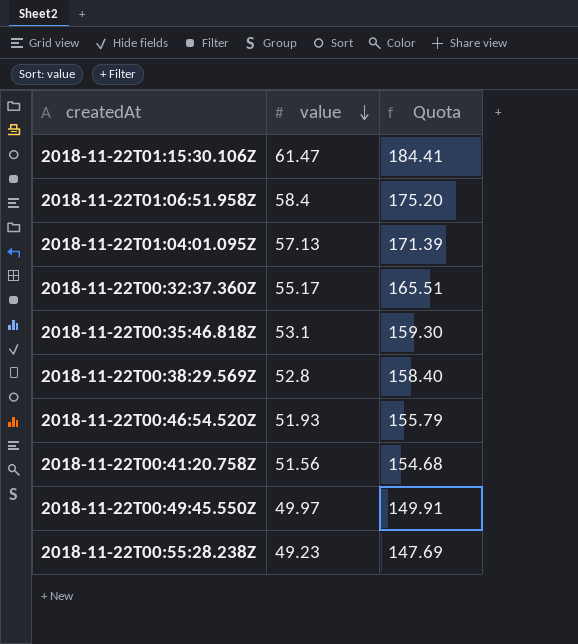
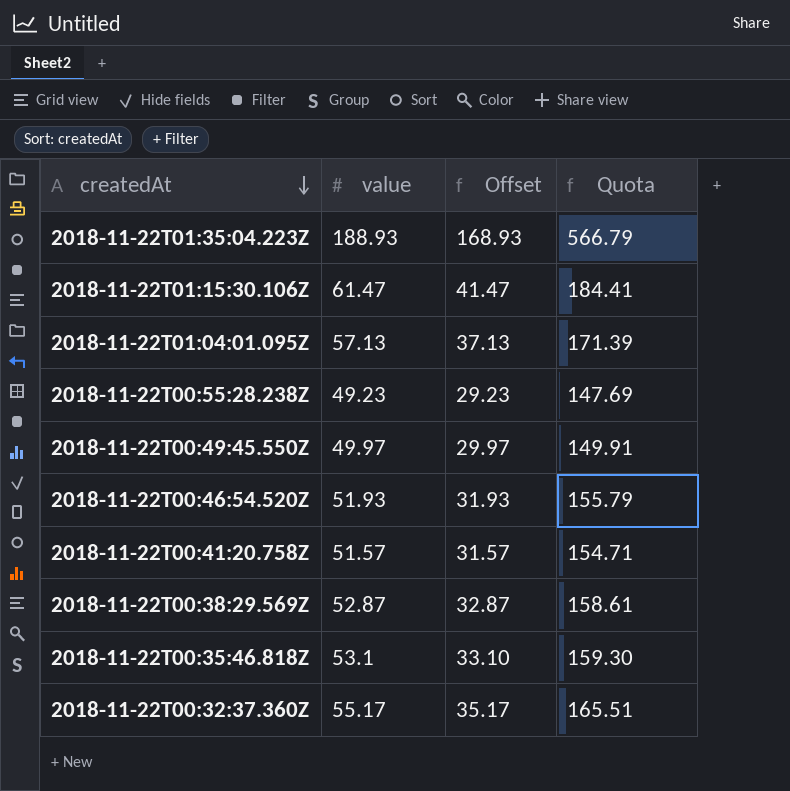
row order: value descending -> createdAt descending
column Offset | formula: none -> [value] - 20
row 2018-11-22T01:06:51.958Z: 58.4 | 175.20 -> none
row 2018-11-22T01:35:04.223Z: none -> 188.93 | 168.93 | 566.79
2018-11-22T00:41:20.758Z | value: 51.56 -> 51.57
2018-11-22T00:41:20.758Z | Quota: 154.68 -> 154.71
2018-11-22T00:38:29.569Z | value: 52.8 -> 52.87
2018-11-22T00:38:29.569Z | Quota: 158.40 -> 158.61

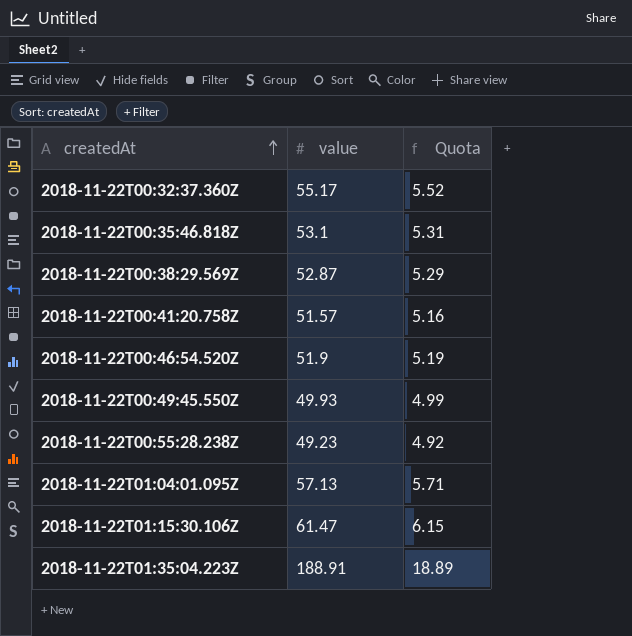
row order: createdAt descending -> createdAt ascending
column Offset | formula: [value] - 20 -> none
column Quota | formula: [value] * 3 -> [value] * 0.1
2018-11-22T00:46:54.520Z | value: 51.93 -> 51.9
2018-11-22T00:49:45.550Z | value: 49.97 -> 49.93
2018-11-22T01:35:04.223Z | value: 188.93 -> 188.91

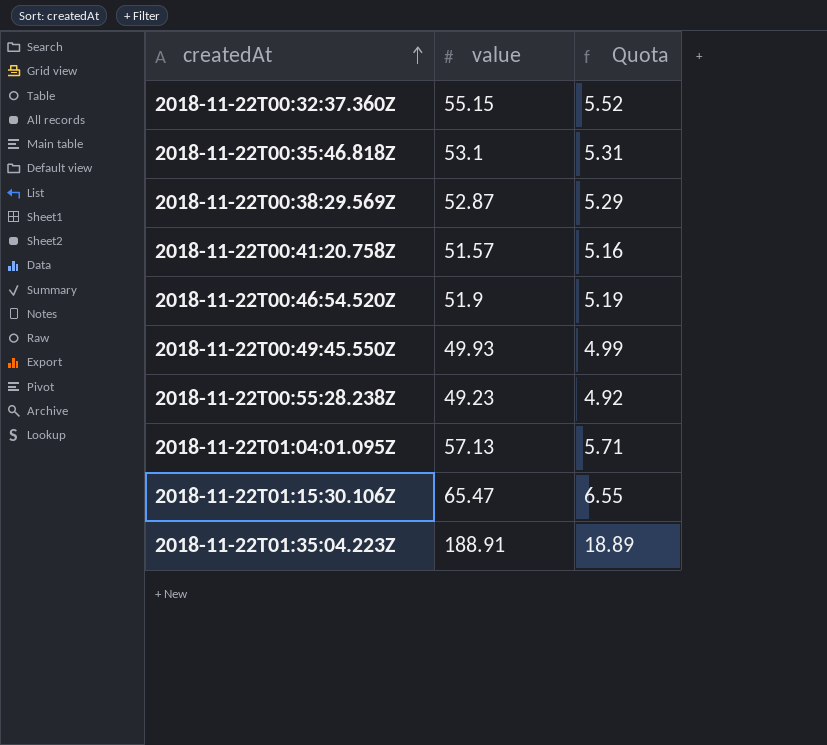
2018-11-22T00:32:37.360Z | value: 55.17 -> 55.15
2018-11-22T01:15:30.106Z | value: 61.47 -> 65.47
2018-11-22T01:15:30.106Z | Quota: 6.15 -> 6.55

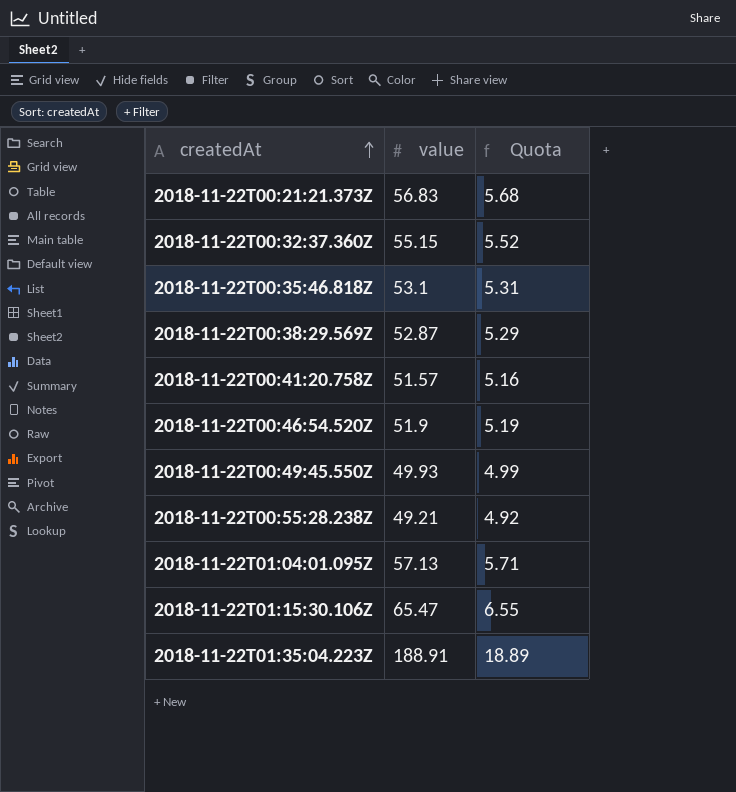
row 2018-11-22T00:21:21.373Z: none -> 56.83 | 5.68
2018-11-22T00:55:28.238Z | value: 49.23 -> 49.21

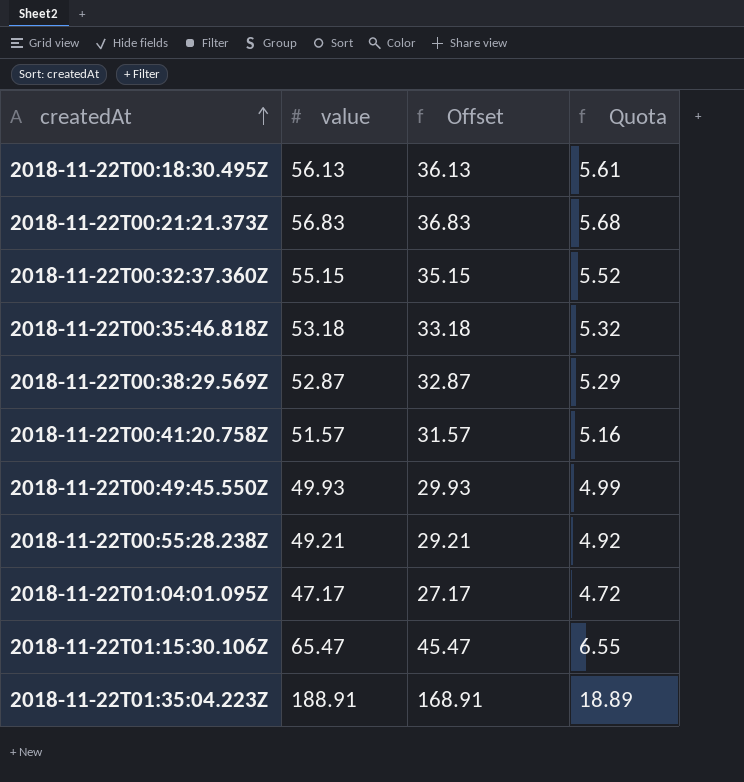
column Offset | formula: none -> [value] - 20
row 2018-11-22T00:46:54.520Z: 51.9 | 5.19 -> none
row 2018-11-22T00:18:30.495Z: none -> 56.13 | 36.13 | 5.61
2018-11-22T00:35:46.818Z | value: 53.1 -> 53.18
2018-11-22T00:35:46.818Z | Quota: 5.31 -> 5.32
2018-11-22T01:04:01.095Z | value: 57.13 -> 47.17
2018-11-22T01:04:01.095Z | Quota: 5.71 -> 4.72

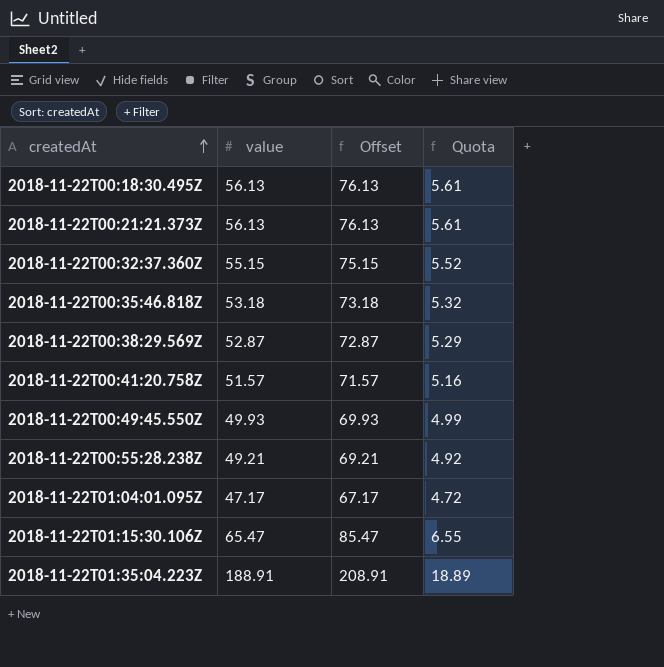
column Offset | formula: [value] - 20 -> [value] + 20
2018-11-22T00:21:21.373Z | value: 56.83 -> 56.13
2018-11-22T00:21:21.373Z | Quota: 5.68 -> 5.61

